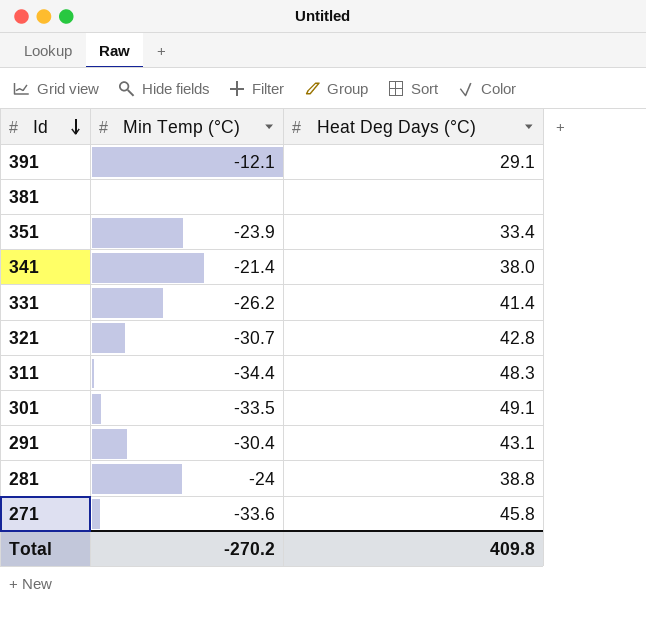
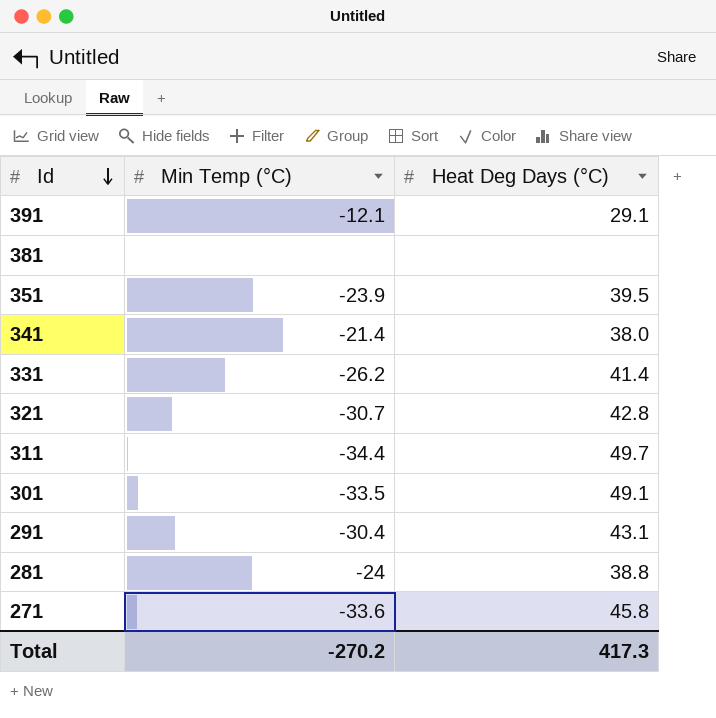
351 | Heat Deg Days (°C): 33.4 -> 39.5
311 | Heat Deg Days (°C): 48.3 -> 49.7
Total | Heat Deg Days (°C): 409.8 -> 417.3

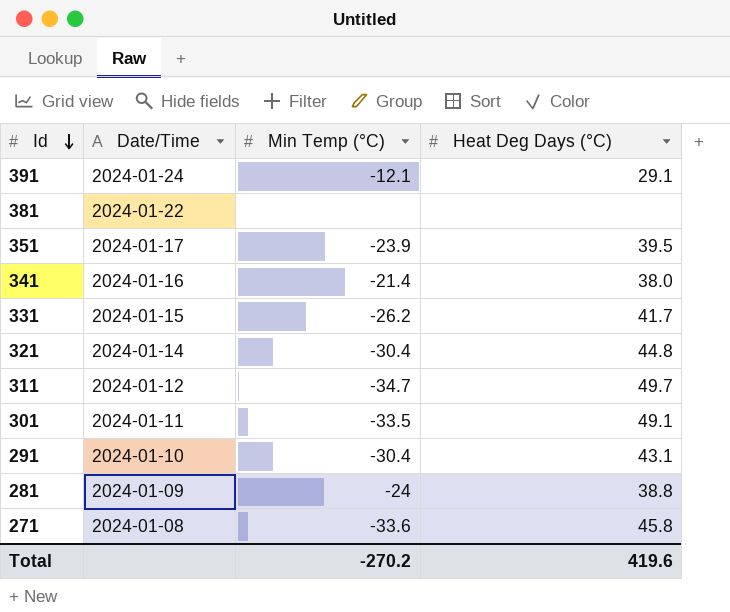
column Date/Time | position: none -> 2
331 | Heat Deg Days (°C): 41.4 -> 41.7
321 | Min Temp (°C): -30.7 -> -30.4
321 | Heat Deg Days (°C): 42.8 -> 44.8
311 | Min Temp (°C): -34.4 -> -34.7
Total | Heat Deg Days (°C): 417.3 -> 419.6

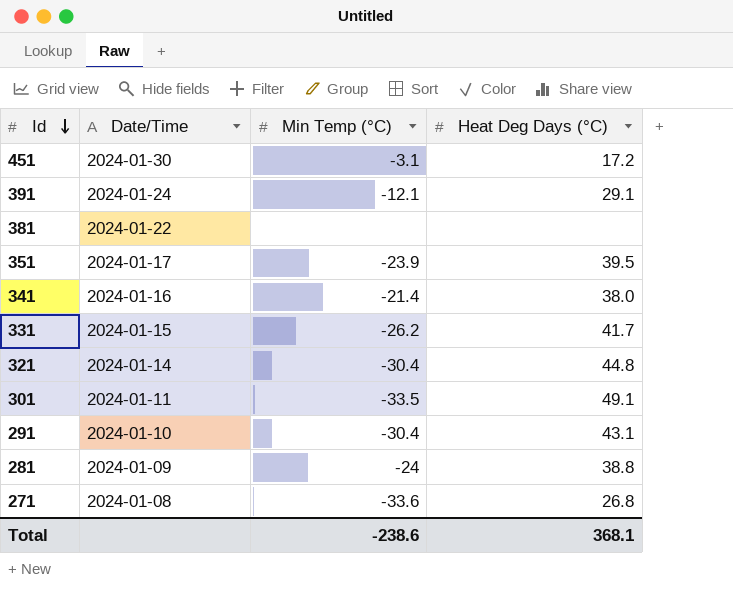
row 311: 2024-01-12 | -34.7 | 49.7 -> none
row 451: none -> 2024-01-30 | -3.1 | 17.2
271 | Heat Deg Days (°C): 45.8 -> 26.8
Total | Min Temp (°C): -270.2 -> -238.6
Total | Heat Deg Days (°C): 419.6 -> 368.1

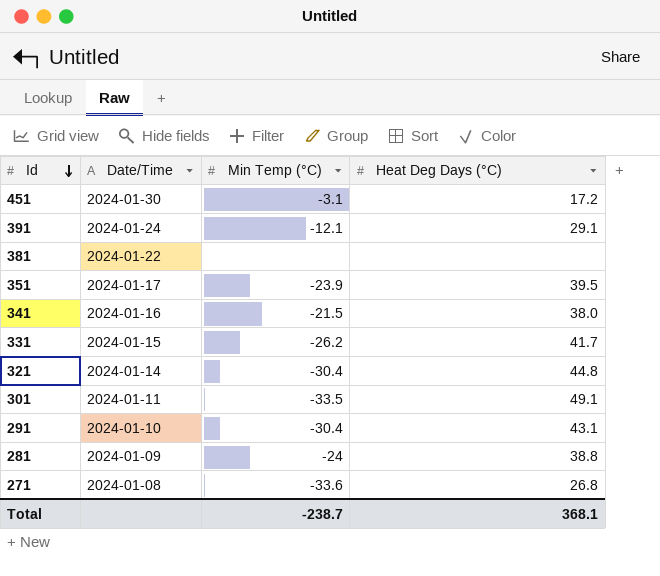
341 | Min Temp (°C): -21.4 -> -21.5
Total | Min Temp (°C): -238.6 -> -238.7

